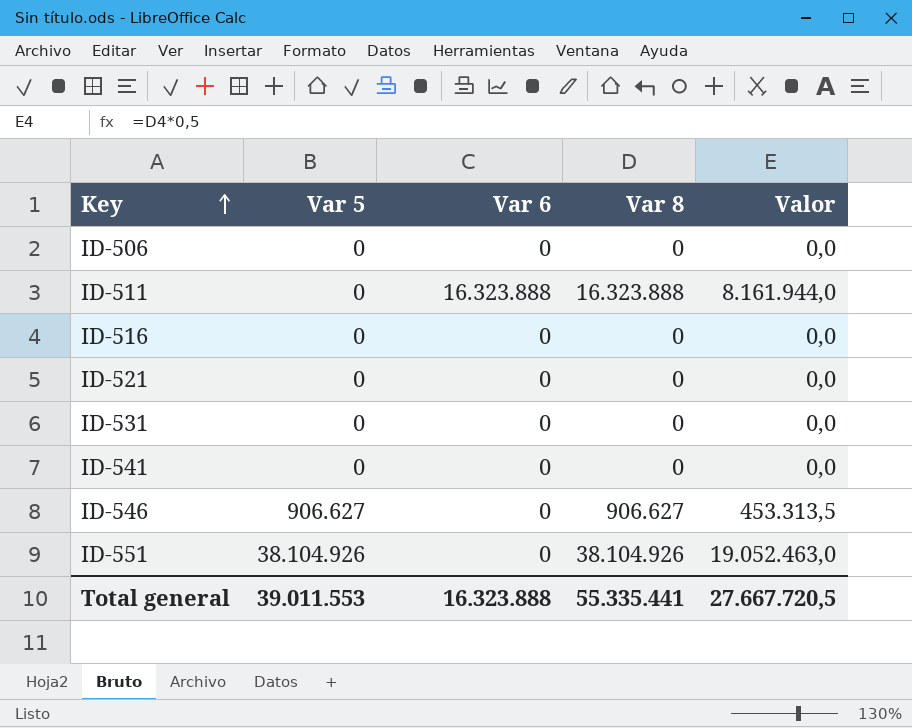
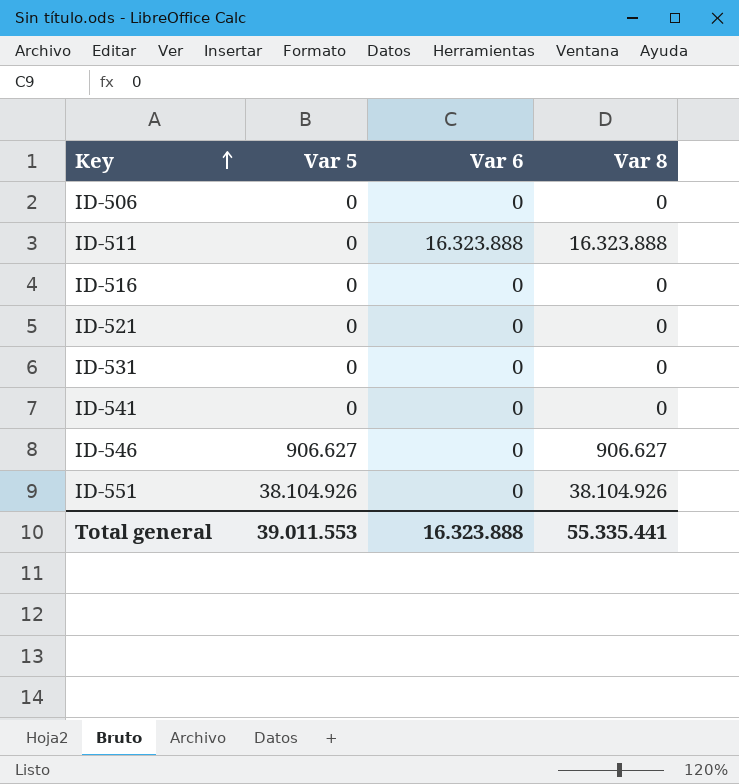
column Valor | formula: [Var 8] * 0,5 -> none

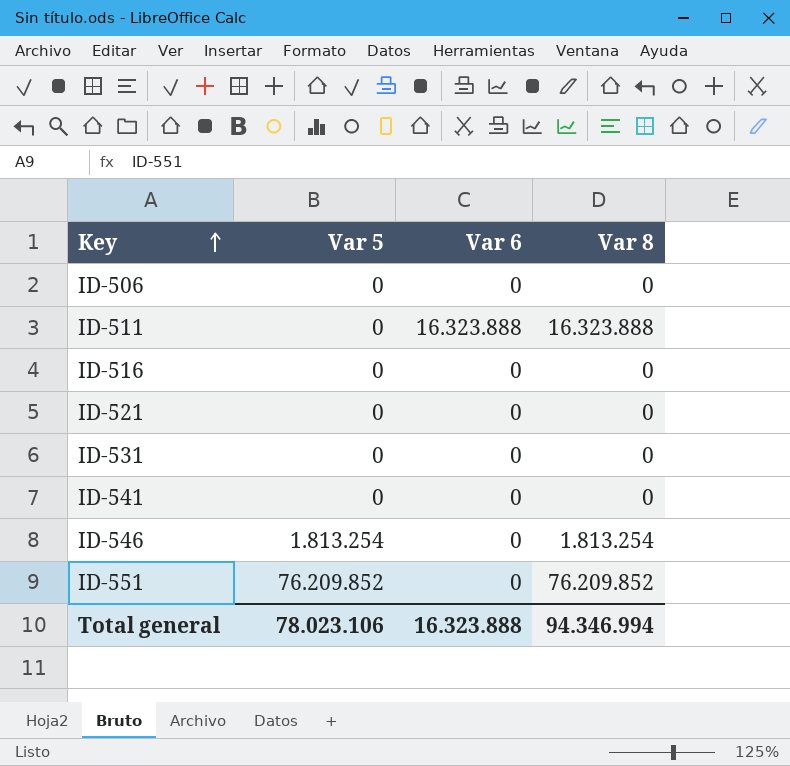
ID-546 | Var 5: 906.627 -> 1.813.254
ID-546 | Var 8: 906.627 -> 1.813.254
ID-551 | Var 5: 38.104.926 -> 76.209.852
ID-551 | Var 8: 38.104.926 -> 76.209.852
Total general | Var 5: 39.011.553 -> 78.023.106
Total general | Var 8: 55.335.441 -> 94.346.994

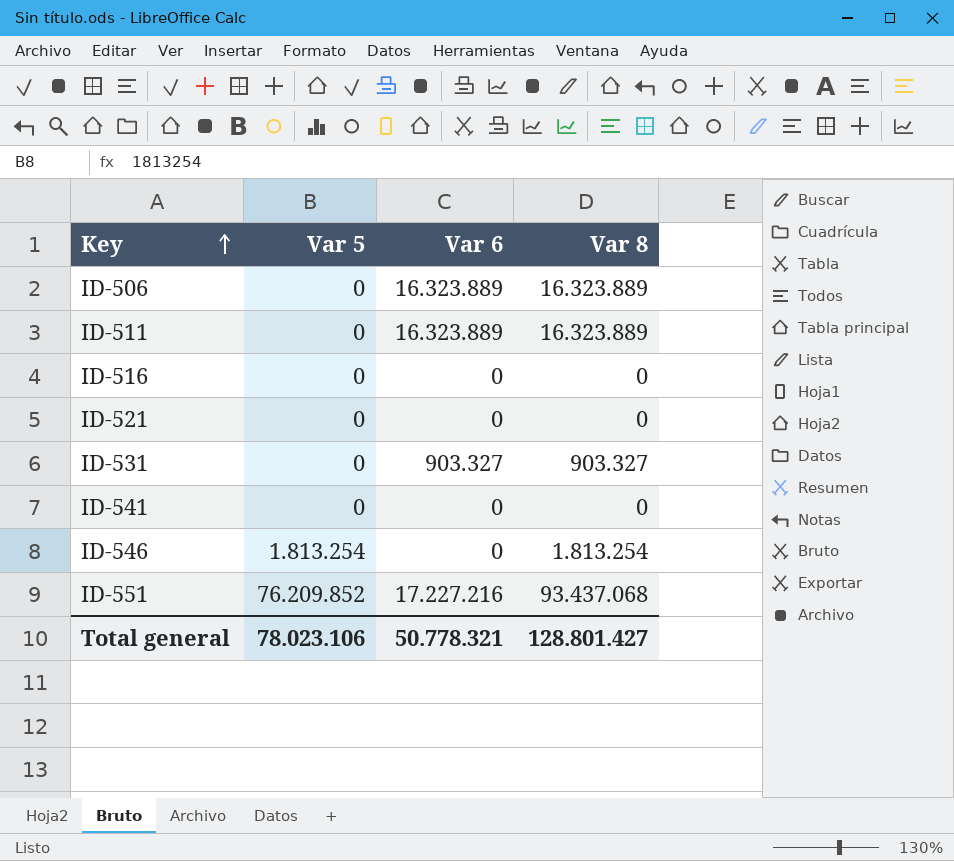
ID-506 | Var 6: 0 -> 16.323.889
ID-506 | Var 8: 0 -> 16.323.889
ID-511 | Var 6: 16.323.888 -> 16.323.889
ID-511 | Var 8: 16.323.888 -> 16.323.889
ID-531 | Var 6: 0 -> 903.327
ID-531 | Var 8: 0 -> 903.327
ID-551 | Var 6: 0 -> 17.227.216
ID-551 | Var 8: 76.209.852 -> 93.437.068
Total general | Var 6: 16.323.888 -> 50.778.321
Total general | Var 8: 94.346.994 -> 128.801.427

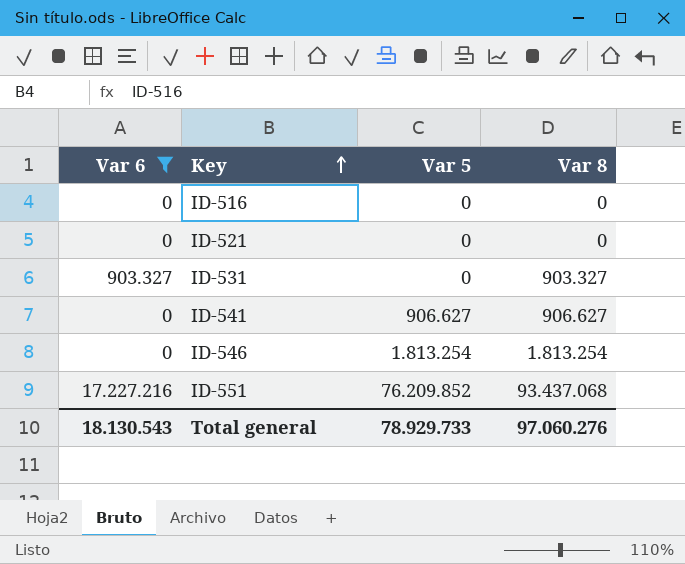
filter: none -> Var 6 != 16.323.889
column Var 6 | position: 3 -> 1
ID-541 | Var 5: 0 -> 906.627
ID-541 | Var 8: 0 -> 906.627
Total general | Var 6: 50.778.321 -> 18.130.543
Total general | Var 5: 78.023.106 -> 78.929.733
Total general | Var 8: 128.801.427 -> 97.060.276

